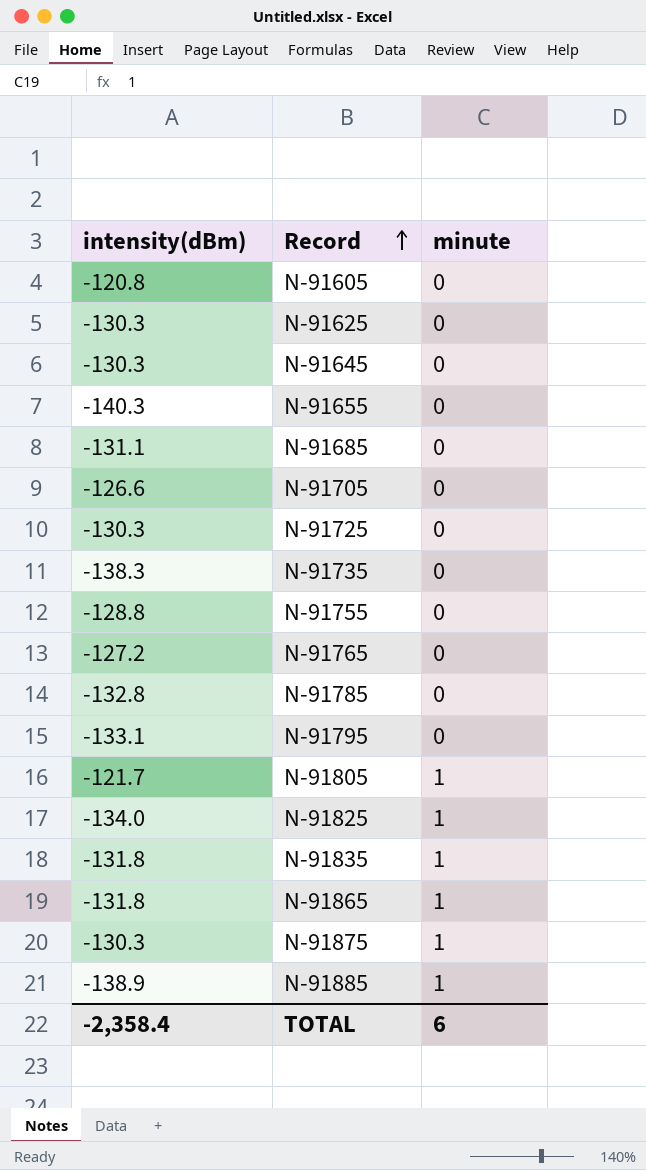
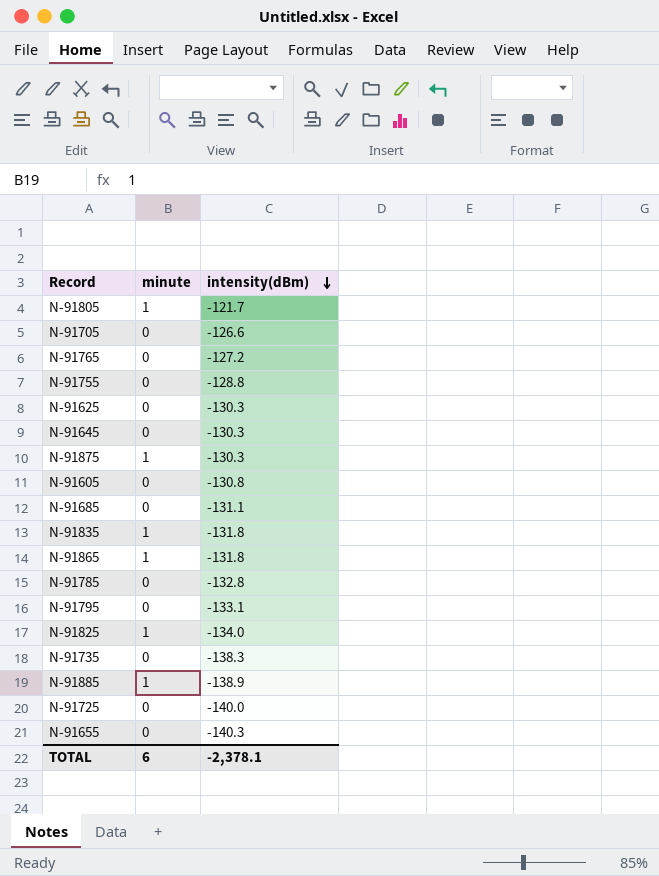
row order: Record ascending -> intensity(dBm) descending
column intensity(dBm) | position: 1 -> 3
N-91605 | intensity(dBm): -120.8 -> -130.8
N-91725 | intensity(dBm): -130.3 -> -140.0
TOTAL | intensity(dBm): -2,358.4 -> -2,378.1

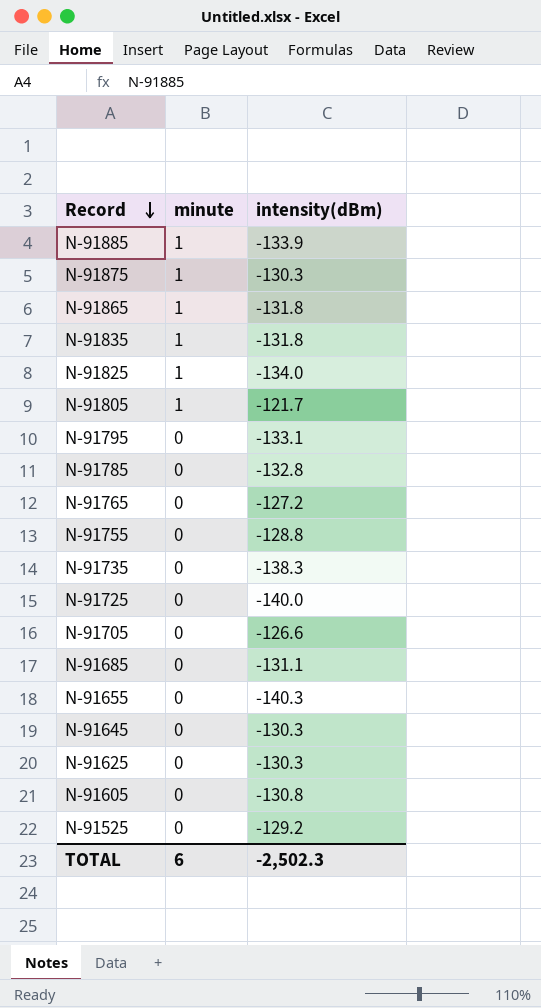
row order: intensity(dBm) descending -> Record descending
N-91885 | intensity(dBm): -138.9 -> -133.9
row N-91525: none -> 0 | -129.2
TOTAL | intensity(dBm): -2,378.1 -> -2,502.3

